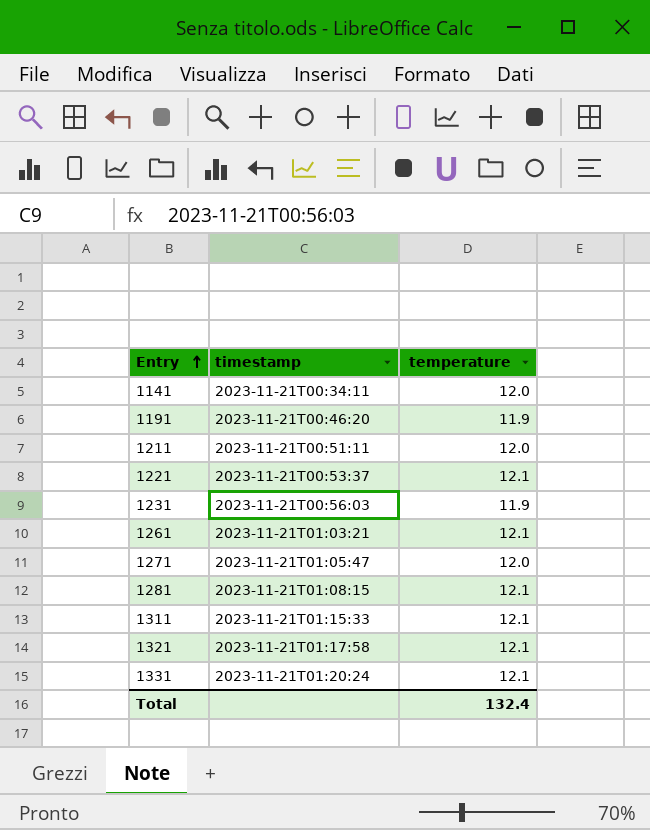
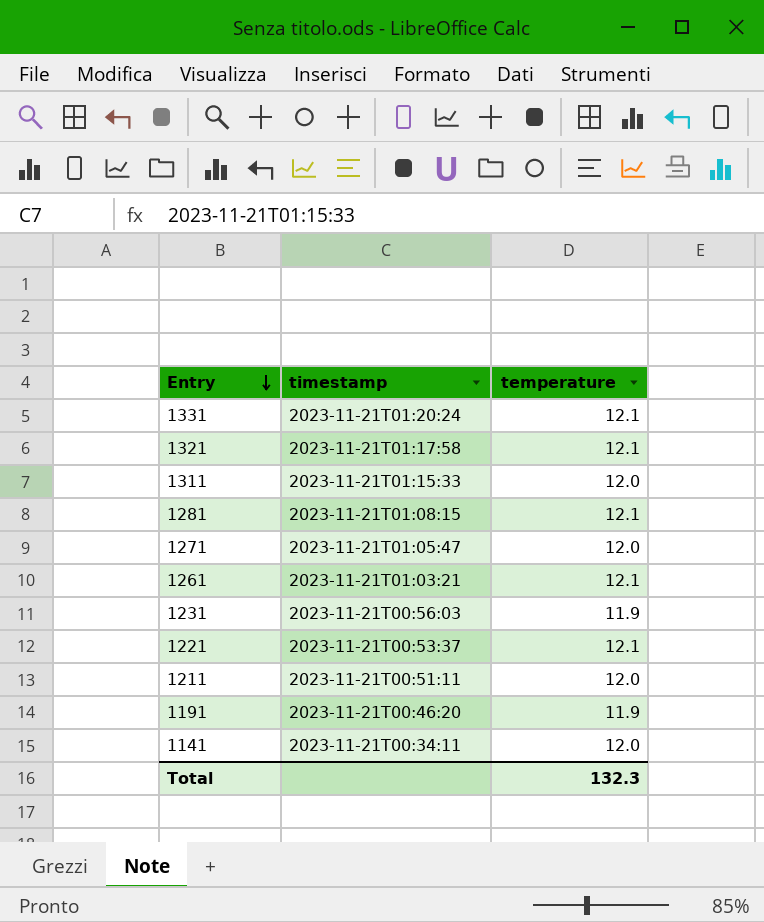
row order: Entry ascending -> Entry descending
1311 | temperature: 12.1 -> 12.0
Total | temperature: 132.4 -> 132.3

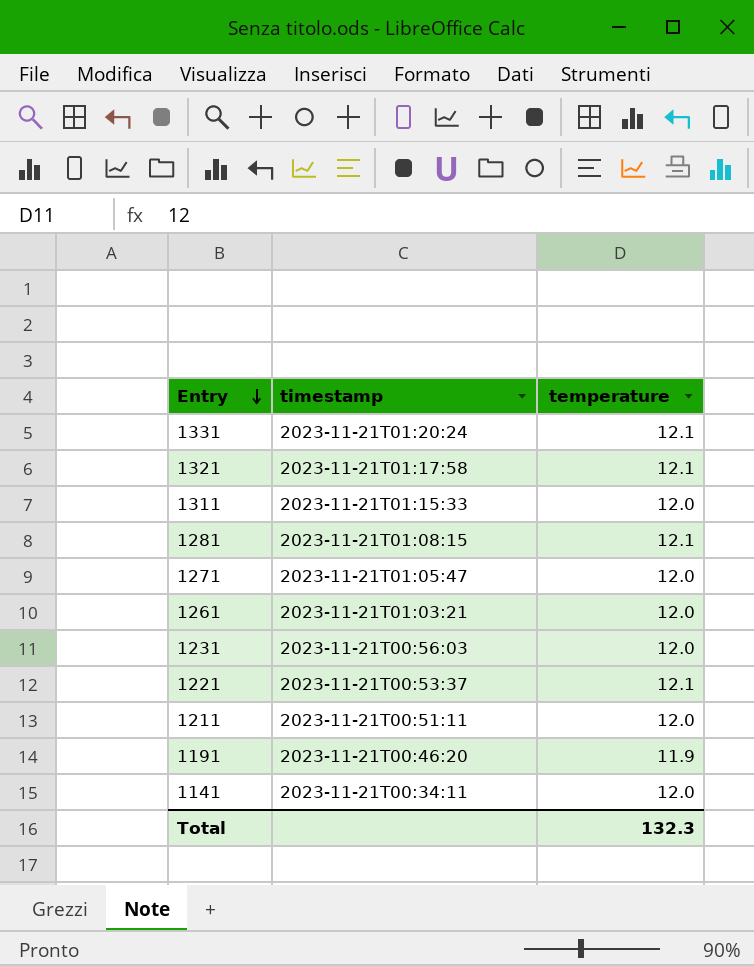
1261 | temperature: 12.1 -> 12.0
1231 | temperature: 11.9 -> 12.0

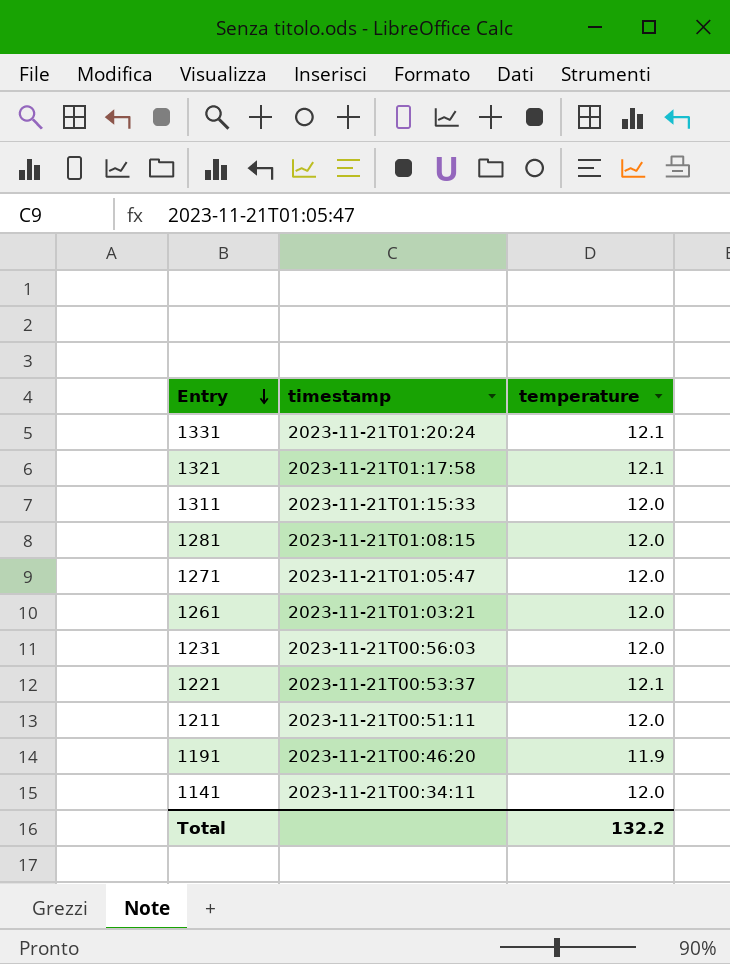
1281 | temperature: 12.1 -> 12.0
Total | temperature: 132.3 -> 132.2

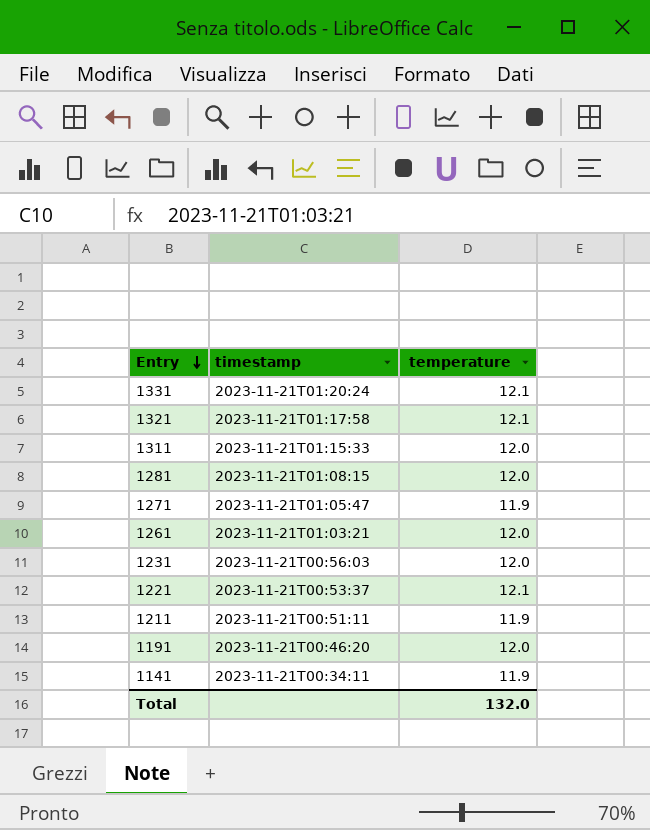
1271 | temperature: 12.0 -> 11.9
1211 | temperature: 12.0 -> 11.9
1191 | temperature: 11.9 -> 12.0
1141 | temperature: 12.0 -> 11.9
Total | temperature: 132.2 -> 132.0

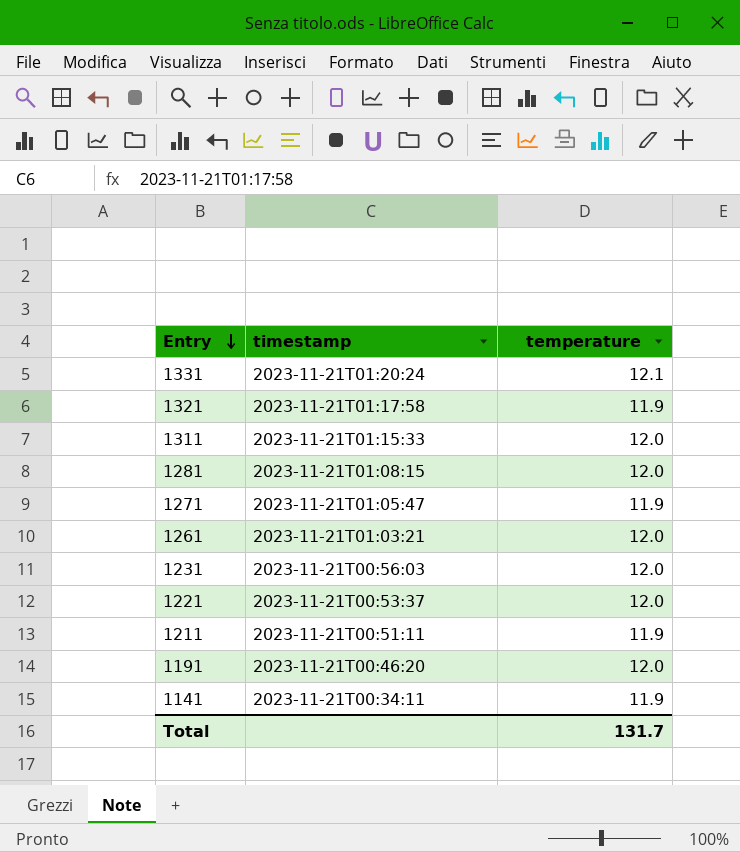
1321 | temperature: 12.1 -> 11.9
1221 | temperature: 12.1 -> 12.0
Total | temperature: 132.0 -> 131.7

